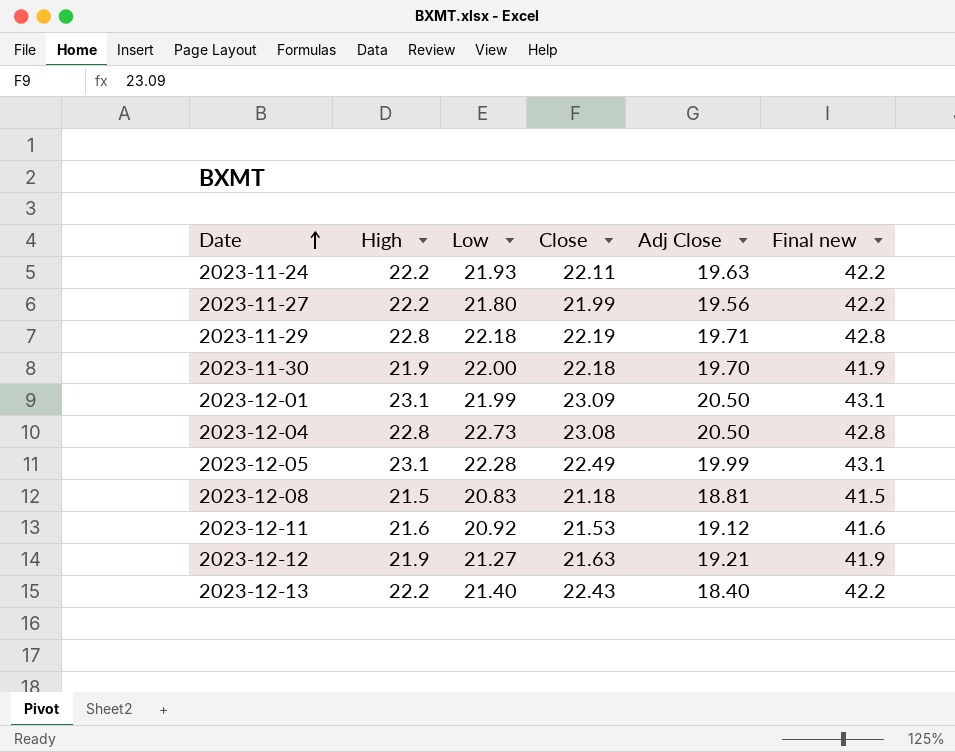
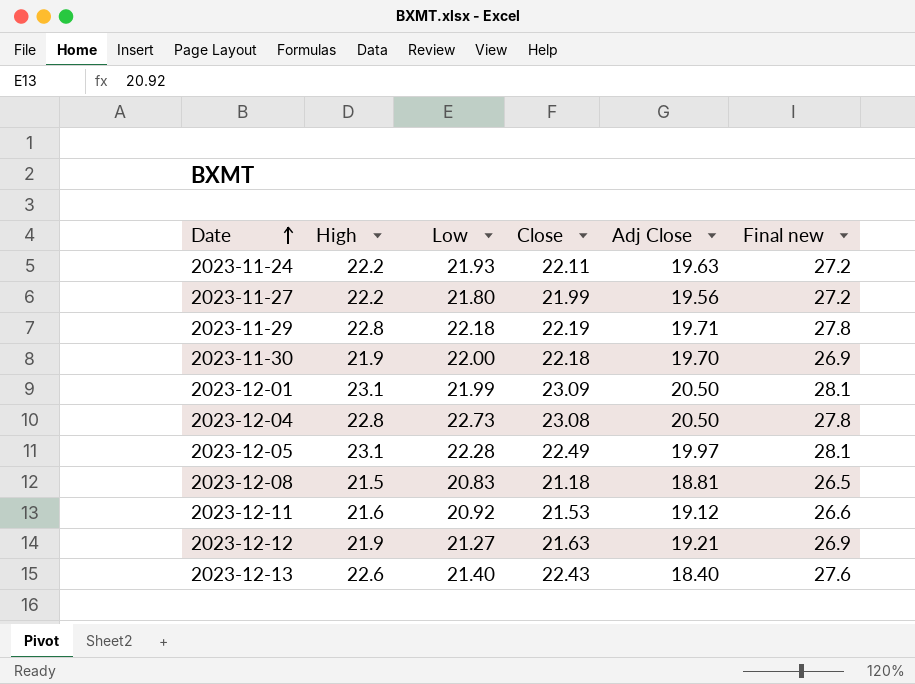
column Final new | formula: [High] + 20 -> [High] + 5
2023-12-05 | Adj Close: 19.99 -> 19.97
2023-12-13 | High: 22.2 -> 22.6

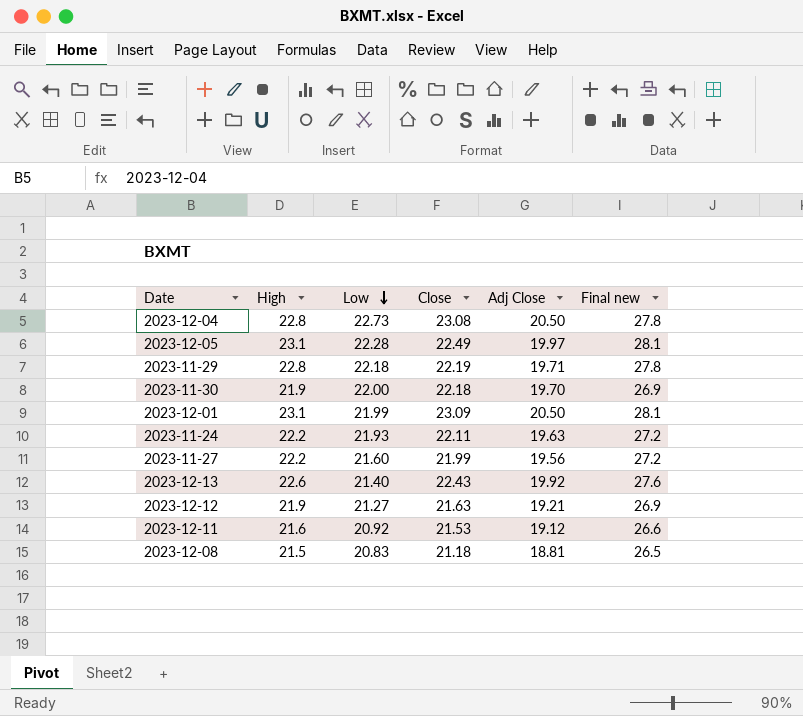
row order: Date ascending -> Low descending
2023-11-27 | Low: 21.80 -> 21.60
2023-12-13 | Adj Close: 18.40 -> 19.92

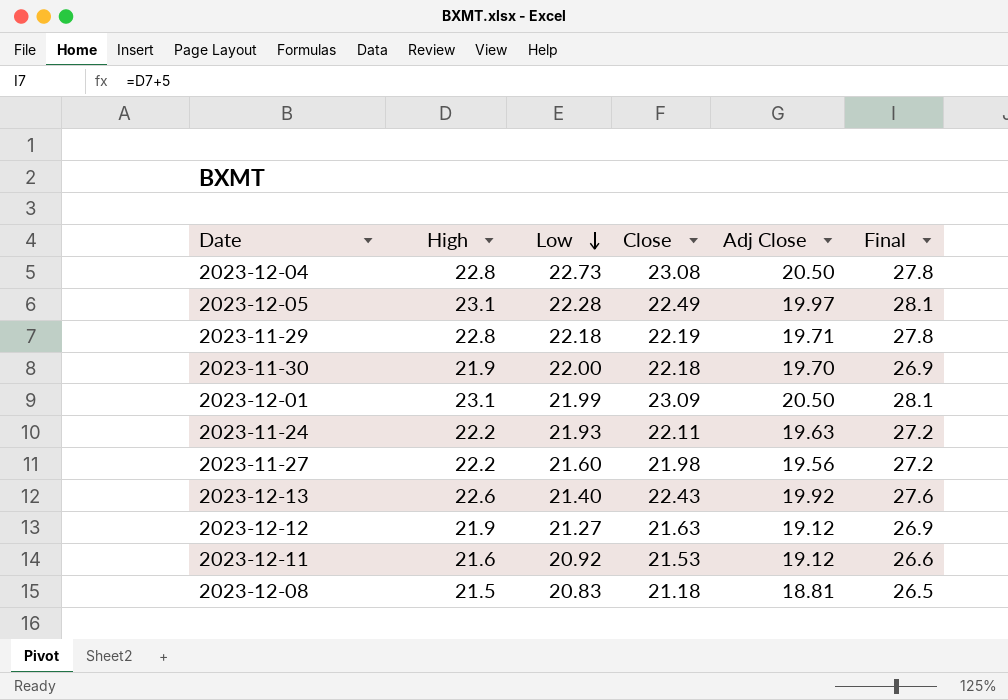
column name: Final new -> Final
2023-11-27 | Close: 21.99 -> 21.98
2023-12-12 | Adj Close: 19.21 -> 19.12

